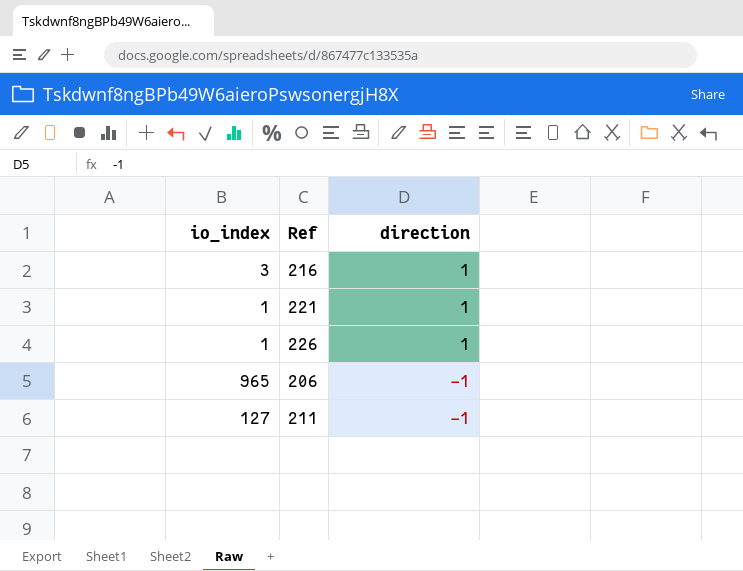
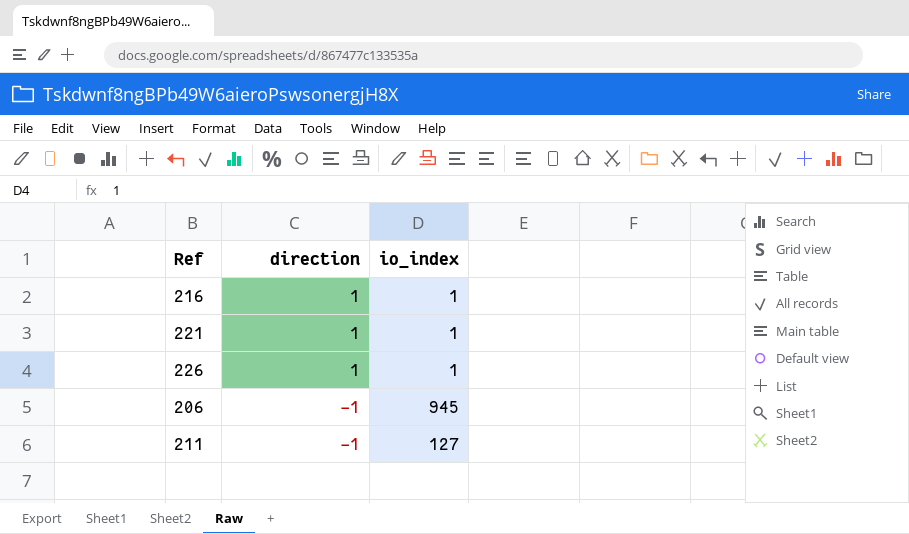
column io_index | position: 1 -> 3
216 | io_index: 3 -> 1
206 | io_index: 965 -> 945

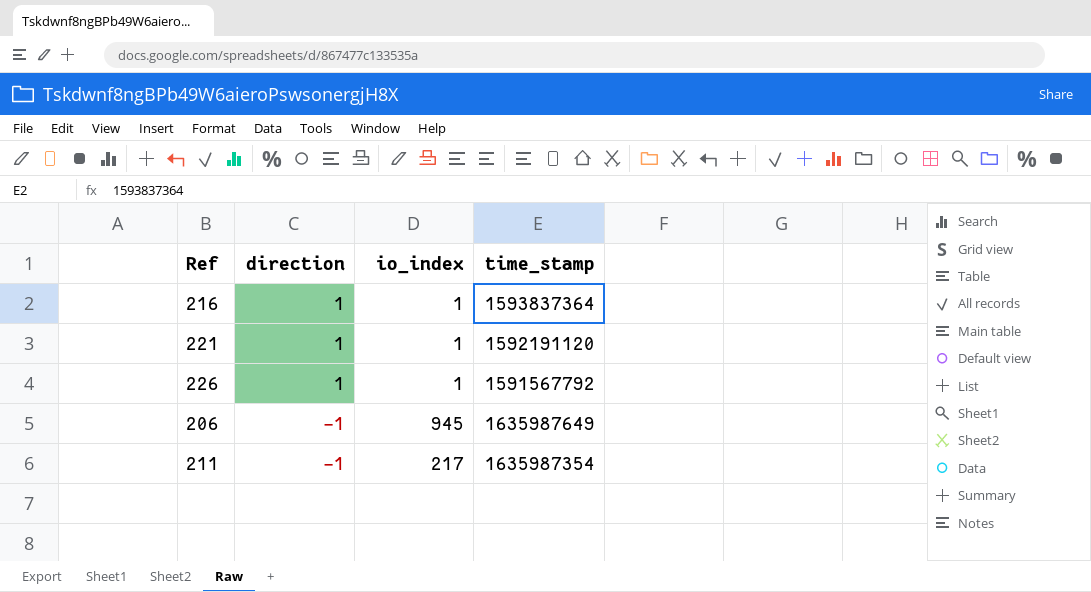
column time_stamp | position: none -> 4
211 | io_index: 127 -> 217

